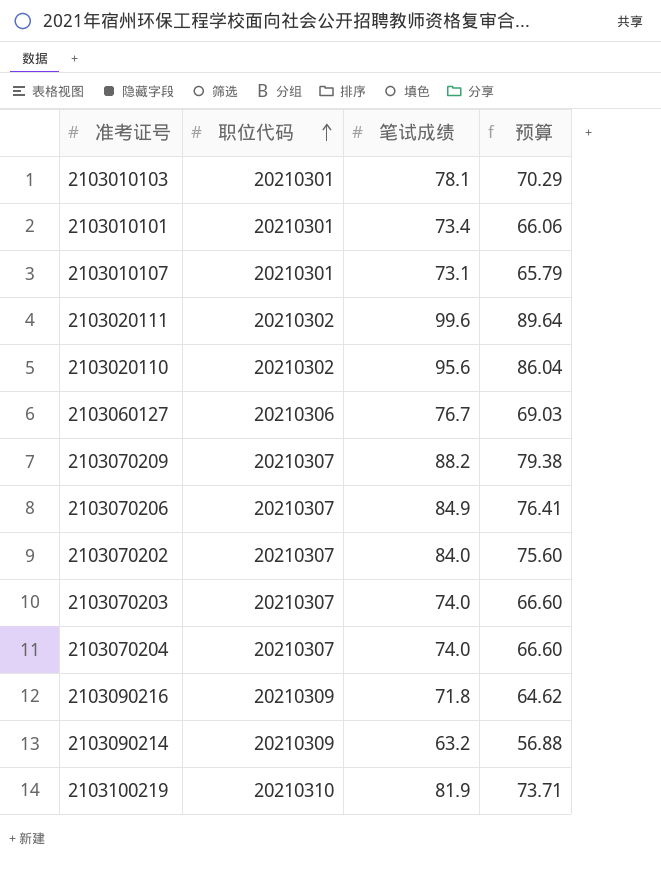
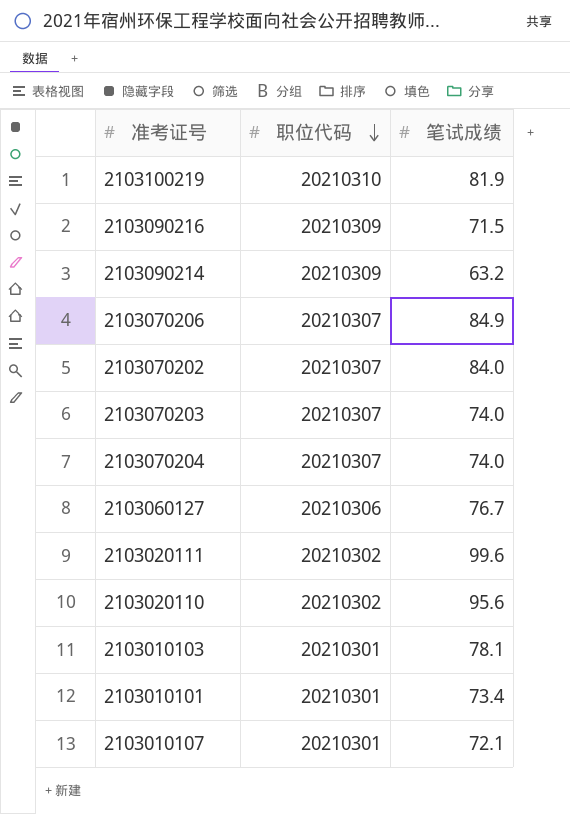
row order: 职位代码 ascending -> 职位代码 descending
column 预算 | formula: [笔试成绩] * 0.9 -> none
row 2103070209: 20210307 | 88.2 | 79.38 -> none
2103090216 | 笔试成绩: 71.8 -> 71.5
2103010107 | 笔试成绩: 73.1 -> 72.1

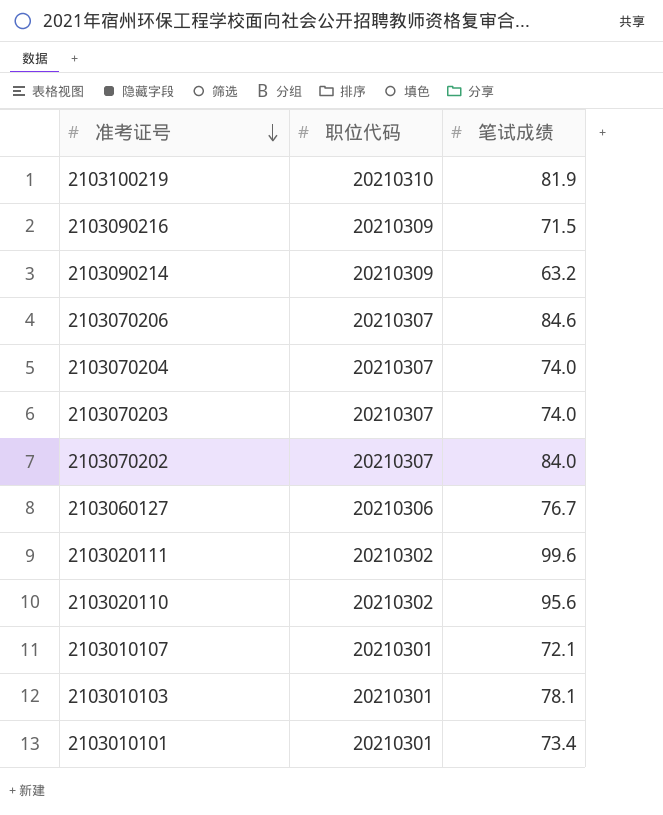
row order: 职位代码 descending -> 准考证号 descending
2103070206 | 笔试成绩: 84.9 -> 84.6

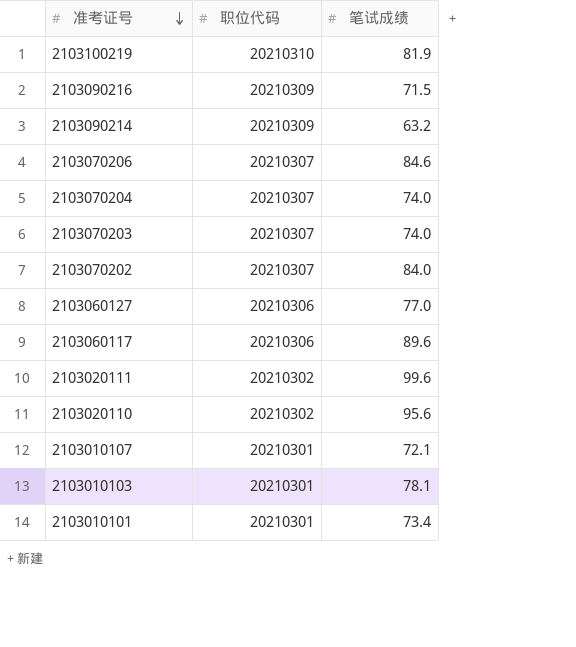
2103060127 | 笔试成绩: 76.7 -> 77.0
row 2103060117: none -> 20210306 | 89.6

